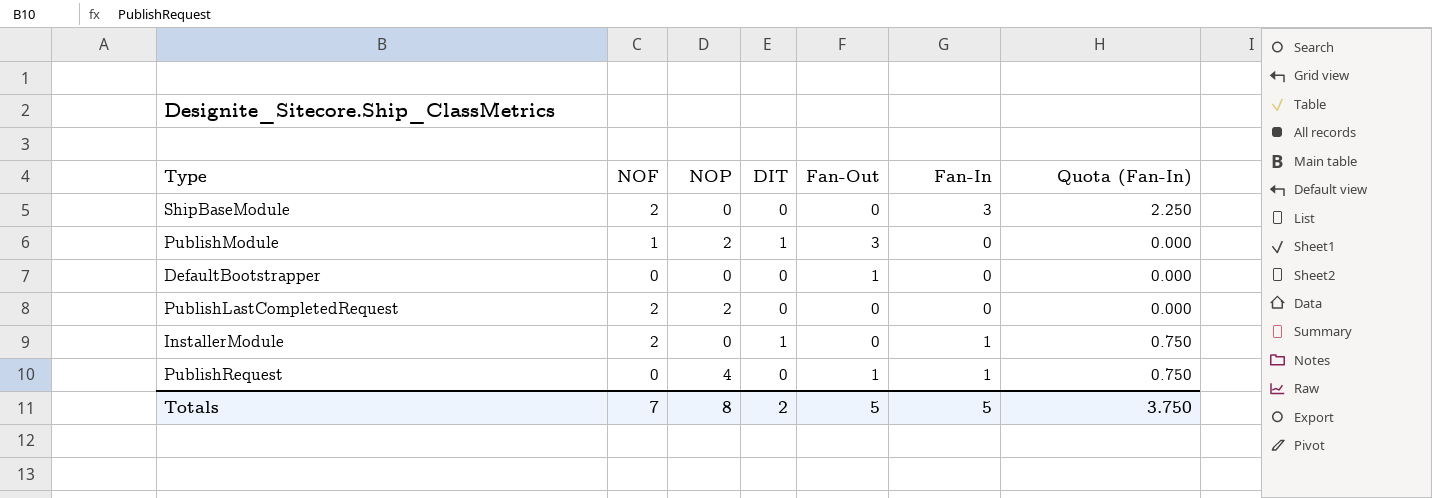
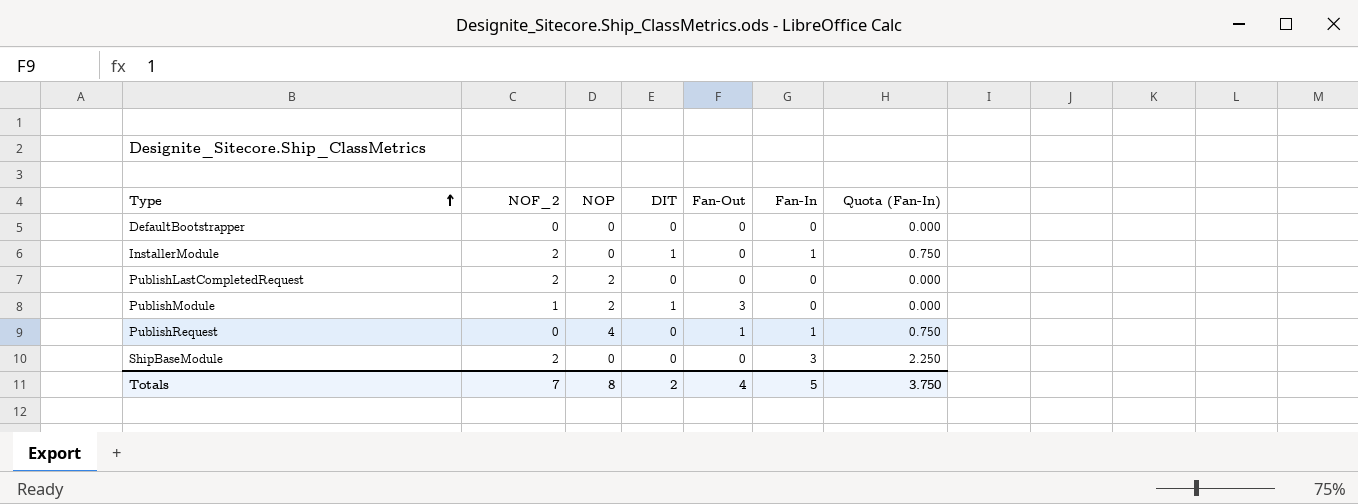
row order: none -> Type ascending
column name: NOF -> NOF_2
DefaultBootstrapper | Fan-Out: 1 -> 0
Totals | Fan-Out: 5 -> 4

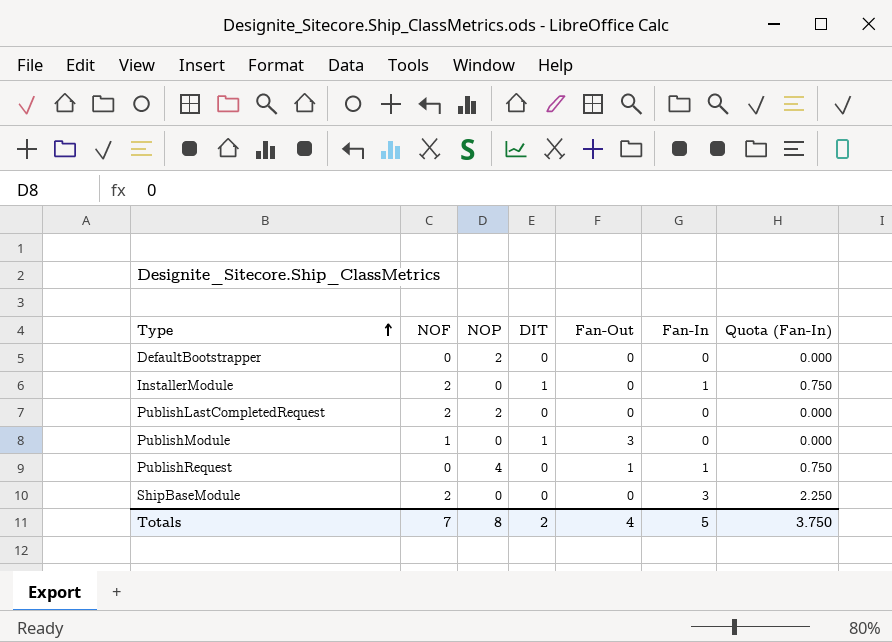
column name: NOF_2 -> NOF
DefaultBootstrapper | NOP: 0 -> 2
PublishModule | NOP: 2 -> 0

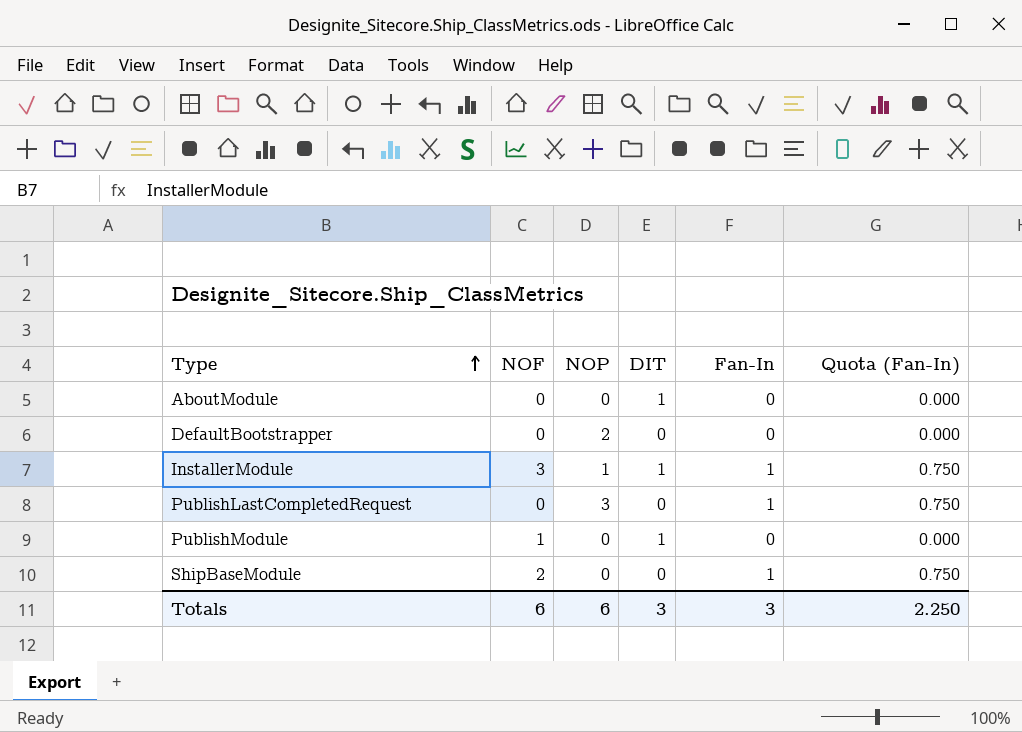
column Fan-Out | position: 5 -> none
row PublishRequest: 0 | 4 | 0 | 1 | 1 | 0.750 -> none
row AboutModule: none -> 0 | 0 | 1 | 0 | 0.000
InstallerModule | NOF: 2 -> 3
InstallerModule | NOP: 0 -> 1
PublishLastCompletedRequest | NOF: 2 -> 0
PublishLastCompletedRequest | NOP: 2 -> 3
PublishLastCompletedRequest | Fan-In: 0 -> 1
PublishLastCompletedRequest | Quota (Fan-In): 0.000 -> 0.750
ShipBaseModule | Fan-In: 3 -> 1
ShipBaseModule | Quota (Fan-In): 2.250 -> 0.750
Totals | NOF: 7 -> 6
Totals | NOP: 8 -> 6
Totals | DIT: 2 -> 3
Totals | Fan-In: 5 -> 3
Totals | Quota (Fan-In): 3.750 -> 2.250

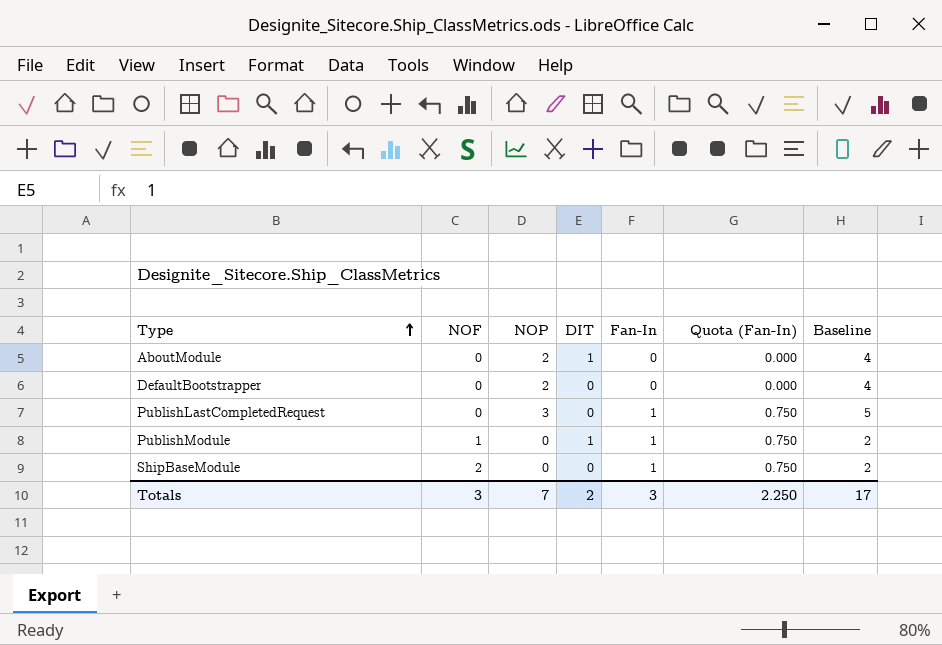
column Baseline | formula: none -> [NOP] + 2
row InstallerModule: 3 | 1 | 1 | 1 | 0.750 -> none
AboutModule | NOP: 0 -> 2
PublishModule | Fan-In: 0 -> 1
PublishModule | Quota (Fan-In): 0.000 -> 0.750
Totals | NOF: 6 -> 3
Totals | NOP: 6 -> 7
Totals | DIT: 3 -> 2

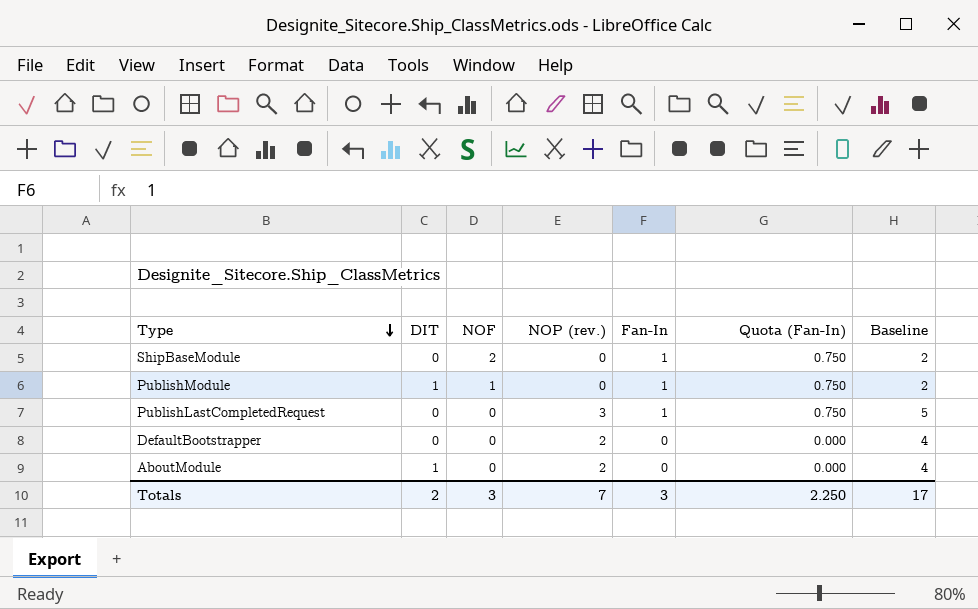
row order: Type ascending -> Type descending
column DIT | position: 4 -> 2
column name: NOP -> NOP (rev.)

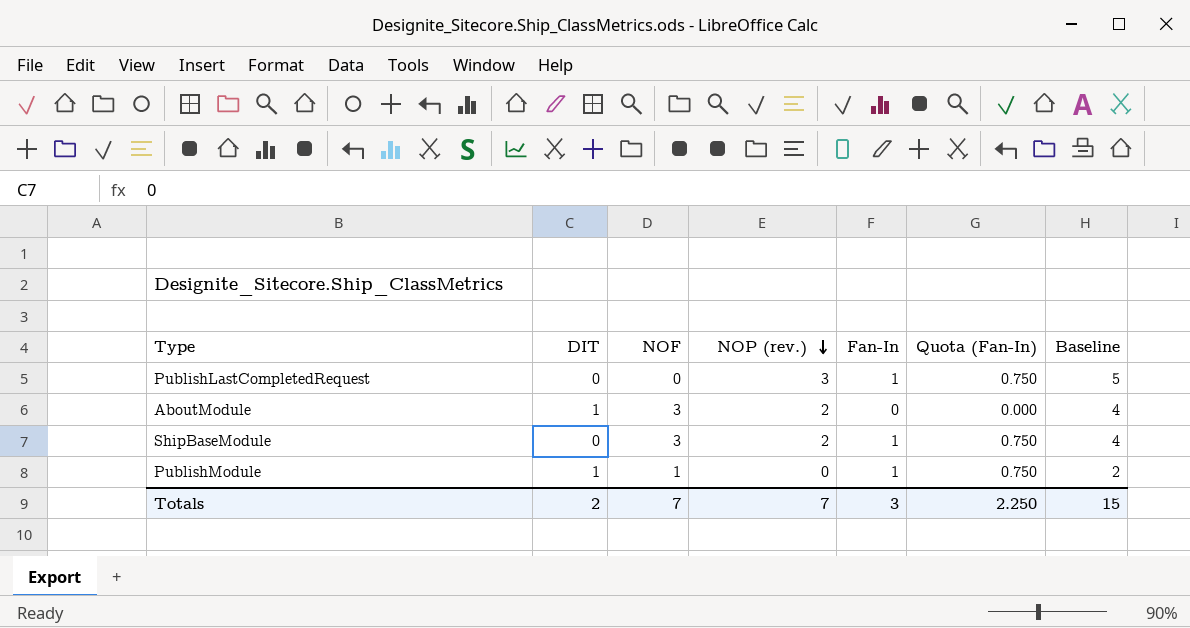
row order: Type descending -> NOP (rev.) descending
row DefaultBootstrapper: 0 | 0 | 2 | 0 | 0.000 | 4 -> none
AboutModule | NOF: 0 -> 3
ShipBaseModule | NOF: 2 -> 3
ShipBaseModule | NOP (rev.): 0 -> 2
ShipBaseModule | Baseline: 2 -> 4
Totals | NOF: 3 -> 7
Totals | Baseline: 17 -> 15

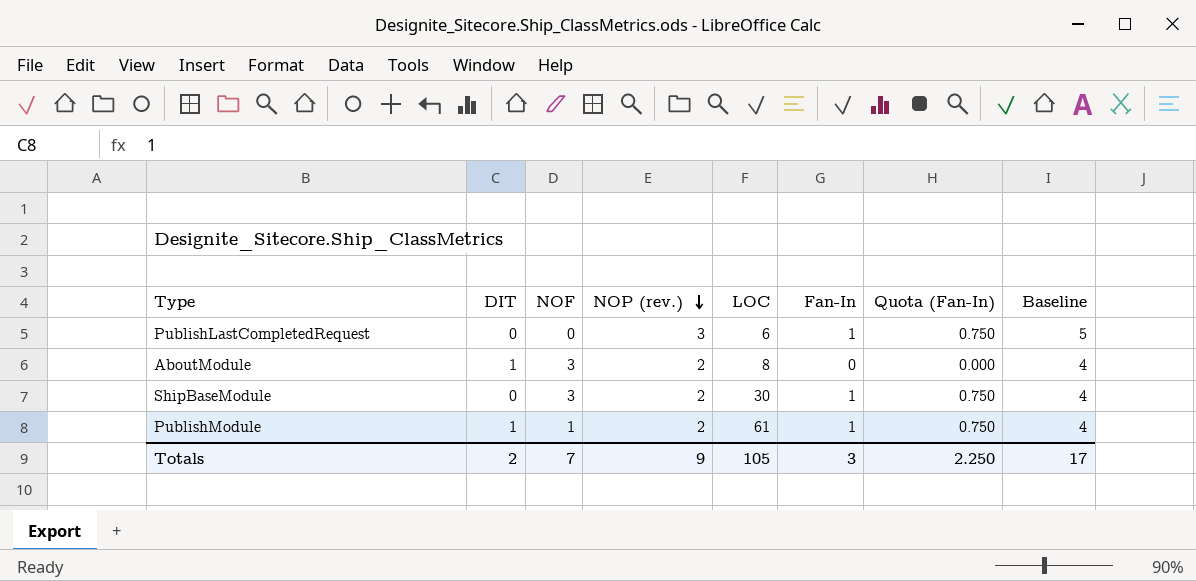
column LOC | position: none -> 5
PublishModule | NOP (rev.): 0 -> 2
PublishModule | Baseline: 2 -> 4
Totals | NOP (rev.): 7 -> 9
Totals | Baseline: 15 -> 17

